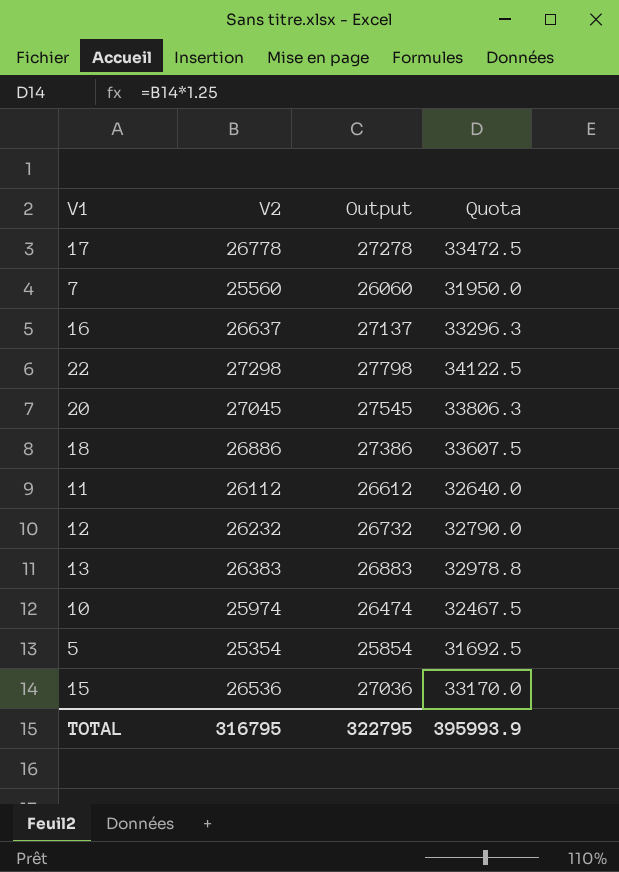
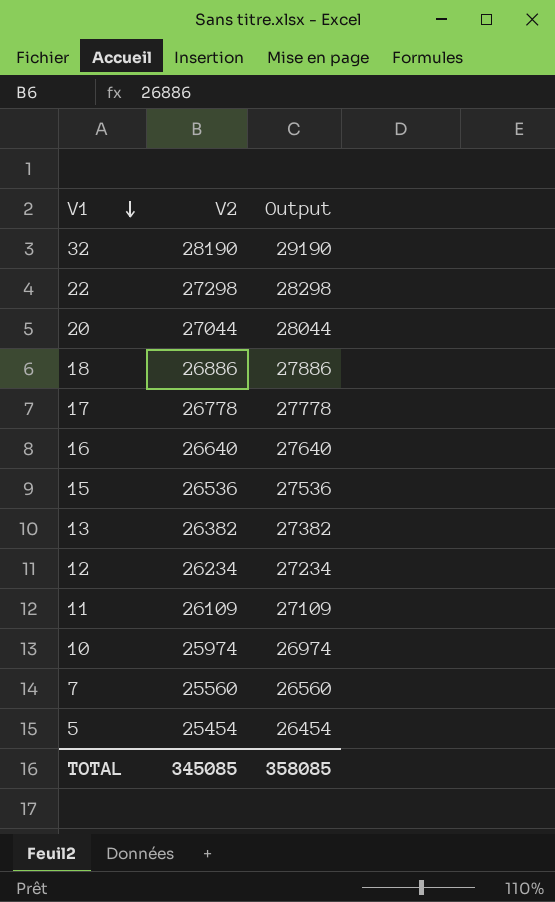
row order: none -> V1 descending
column Quota | formula: [V2] * 1.25 -> none
column Output | formula: [V2] + 500 -> [V2] + 1000
row 32: none -> 28190 | 29190
20 | V2: 27045 -> 27044
16 | V2: 26637 -> 26640
13 | V2: 26383 -> 26382
12 | V2: 26232 -> 26234
11 | V2: 26112 -> 26109
5 | V2: 25354 -> 25454
TOTAL | V2: 316795 -> 345085
TOTAL | Output: 322795 -> 358085

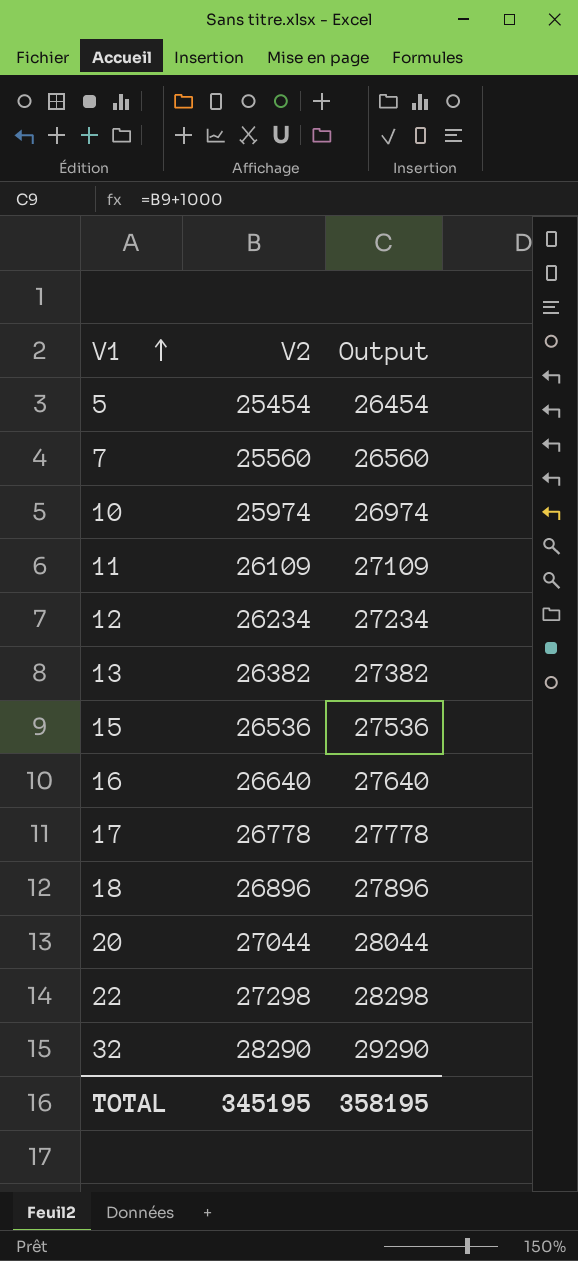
row order: V1 descending -> V1 ascending
18 | V2: 26886 -> 26896
18 | Output: 27886 -> 27896
32 | V2: 28190 -> 28290
32 | Output: 29190 -> 29290
TOTAL | V2: 345085 -> 345195
TOTAL | Output: 358085 -> 358195

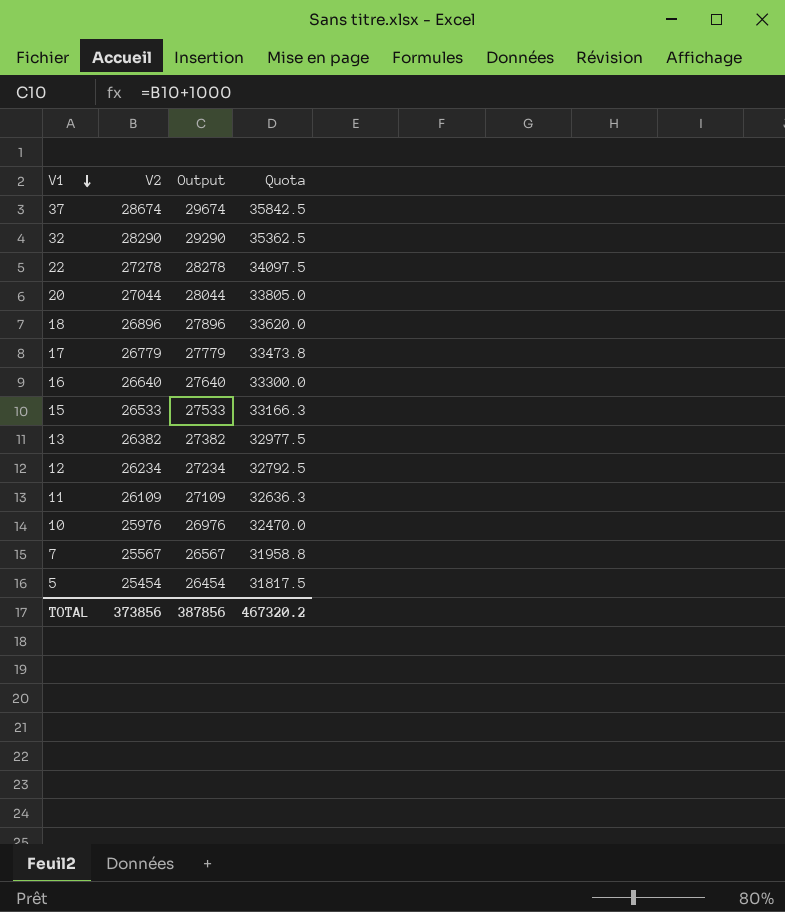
row order: V1 ascending -> V1 descending
column Quota | formula: none -> [V2] * 1.25
row 37: none -> 28674 | 29674 | 35842.5
22 | V2: 27298 -> 27278
22 | Output: 28298 -> 28278
17 | V2: 26778 -> 26779
17 | Output: 27778 -> 27779
15 | V2: 26536 -> 26533
15 | Output: 27536 -> 27533
10 | V2: 25974 -> 25976
10 | Output: 26974 -> 26976
7 | V2: 25560 -> 25567
7 | Output: 26560 -> 26567
TOTAL | V2: 345195 -> 373856
TOTAL | Output: 358195 -> 387856

